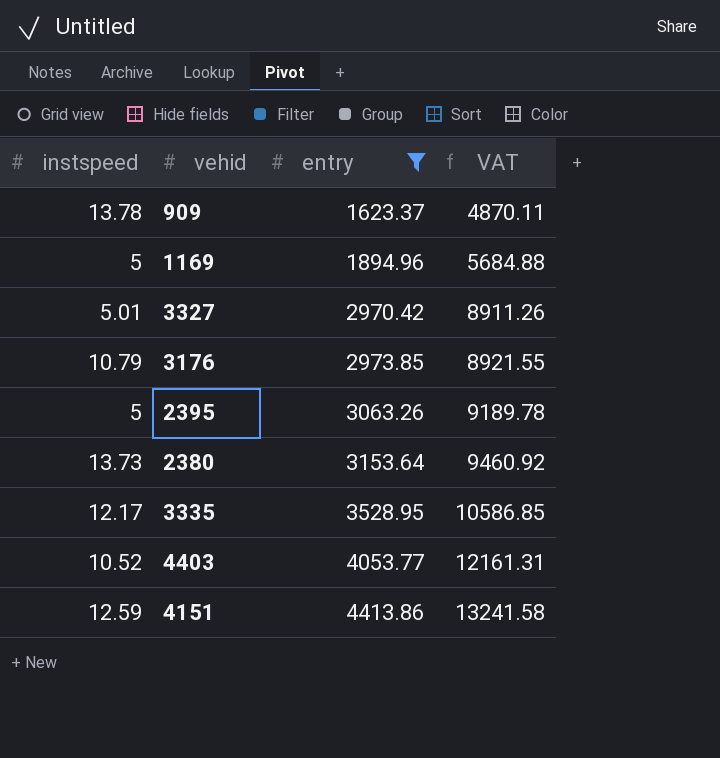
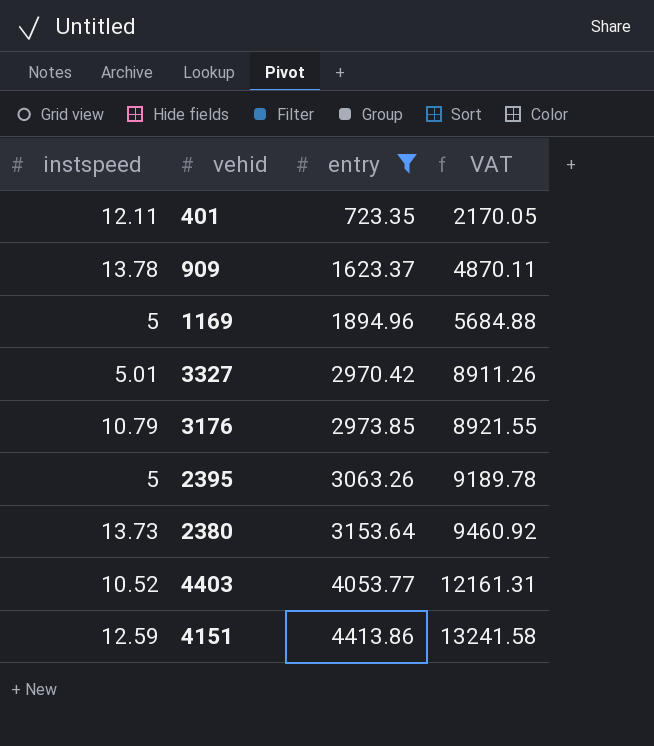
row 3335: 12.17 | 3528.95 | 10586.85 -> none
row 401: none -> 12.11 | 723.35 | 2170.05

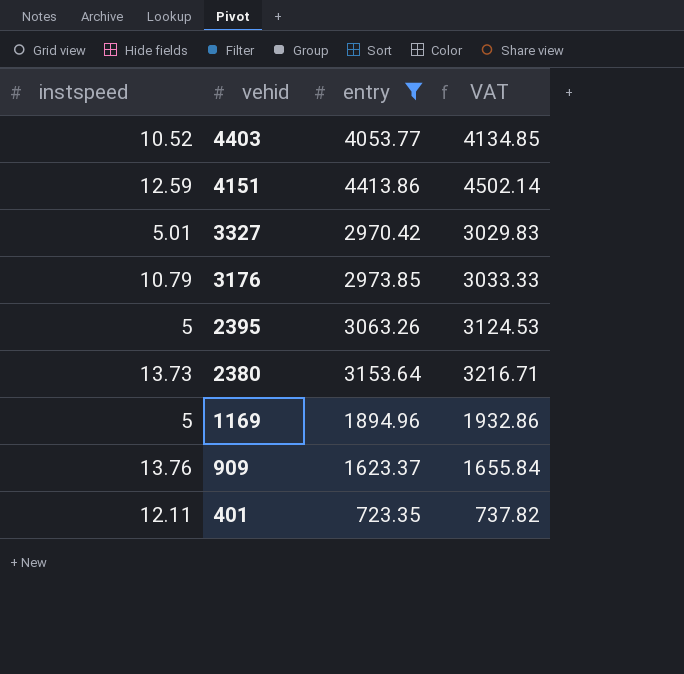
row order: entry ascending -> vehid descending
column VAT | formula: [entry] * 3 -> [entry] * 1.02
909 | instspeed: 13.78 -> 13.76

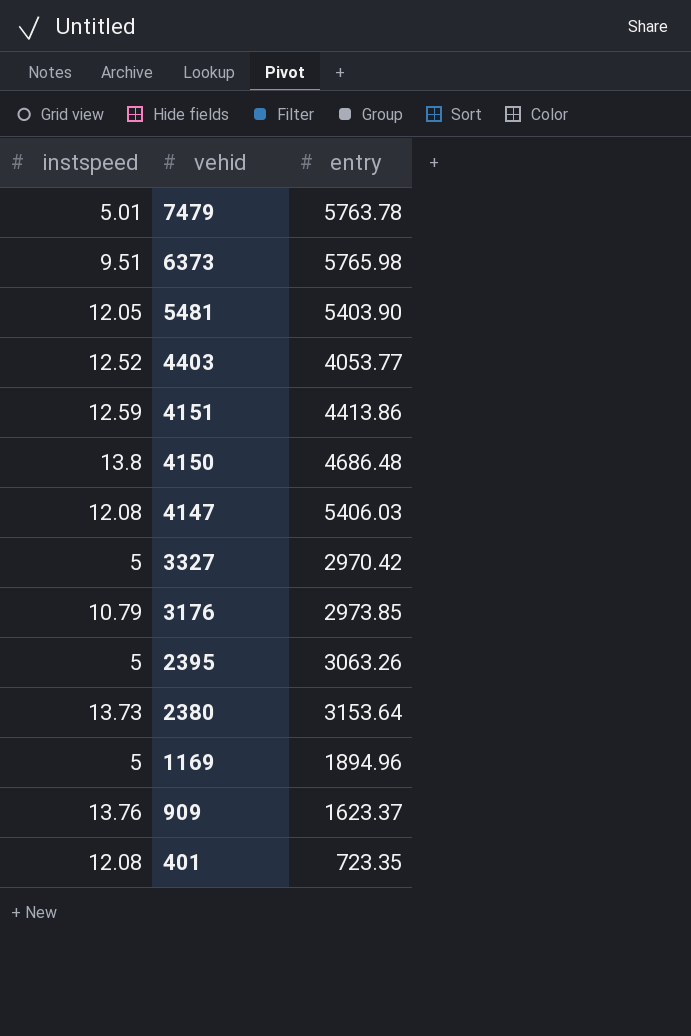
filter: entry <= 4413.86 -> none
column VAT | formula: [entry] * 1.02 -> none
4403 | instspeed: 10.52 -> 12.52
3327 | instspeed: 5.01 -> 5
401 | instspeed: 12.11 -> 12.08

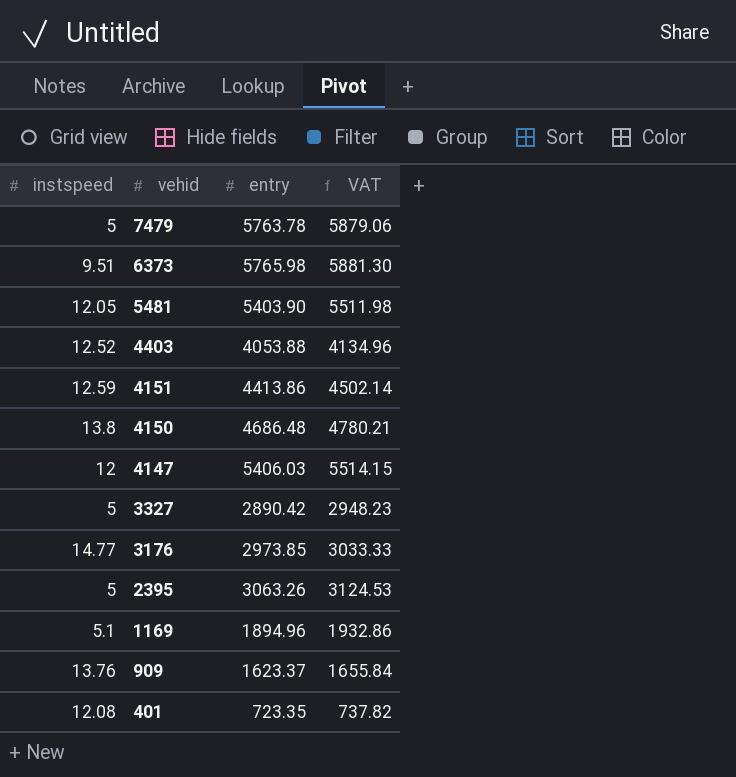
column VAT | formula: none -> [entry] * 1.02
row 2380: 13.73 | 3153.64 -> none
7479 | instspeed: 5.01 -> 5
4403 | entry: 4053.77 -> 4053.88
4147 | instspeed: 12.08 -> 12
3327 | entry: 2970.42 -> 2890.42
3176 | instspeed: 10.79 -> 14.77
1169 | instspeed: 5 -> 5.1

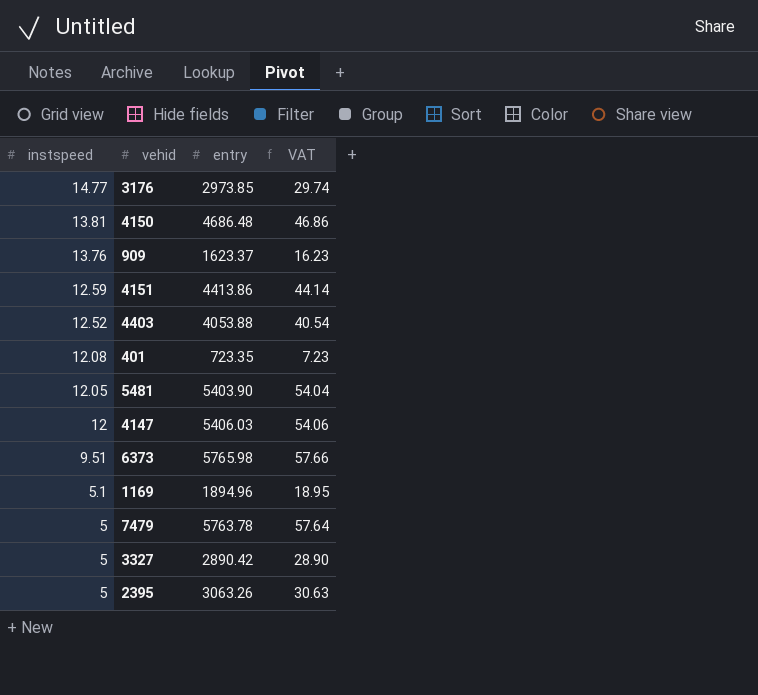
row order: vehid descending -> instspeed descending
column VAT | formula: [entry] * 1.02 -> [entry] * 0.01
4150 | instspeed: 13.8 -> 13.81

